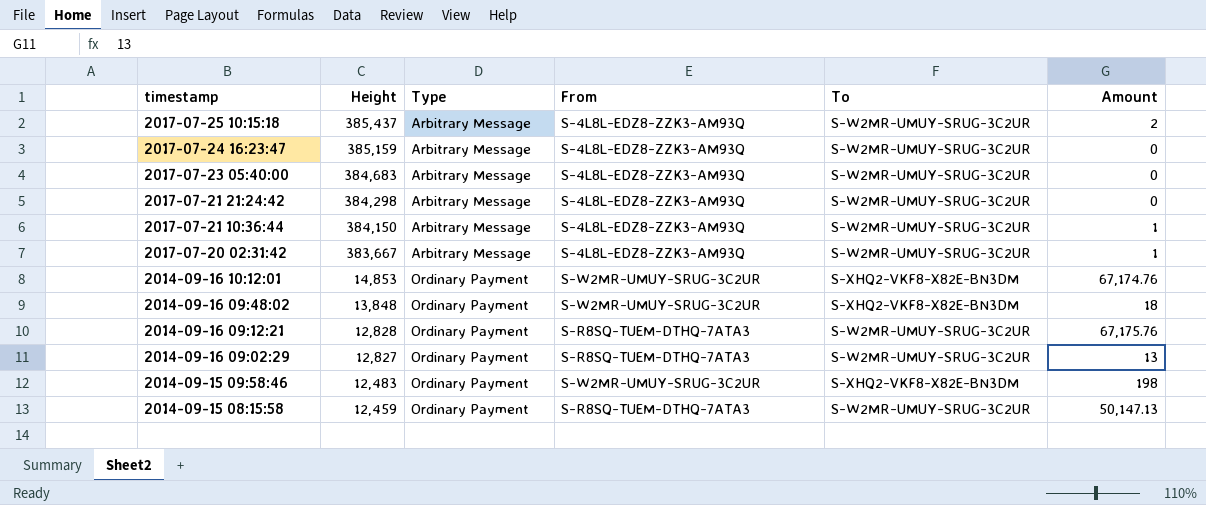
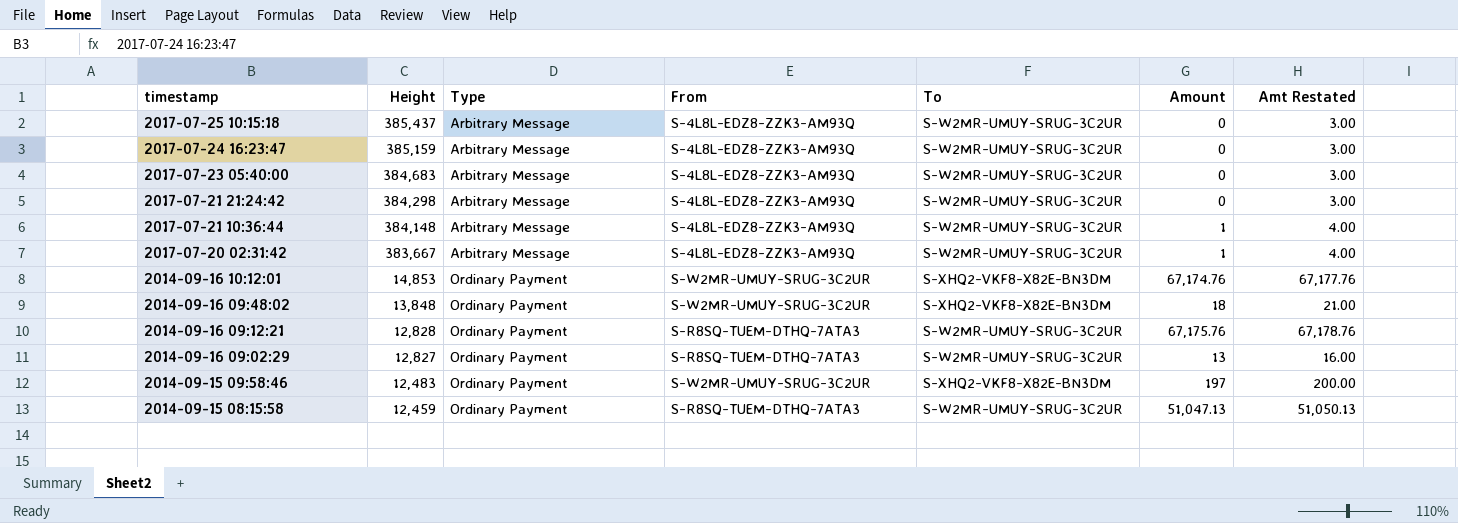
column Amt Restated | formula: none -> [Amount] + 3
2017-07-25 10:15:18 | Amount: 2 -> 0
2017-07-21 10:36:44 | Height: 384,150 -> 384,148
2014-09-15 09:58:46 | Amount: 198 -> 197
2014-09-15 08:15:58 | Amount: 50,147.13 -> 51,047.13

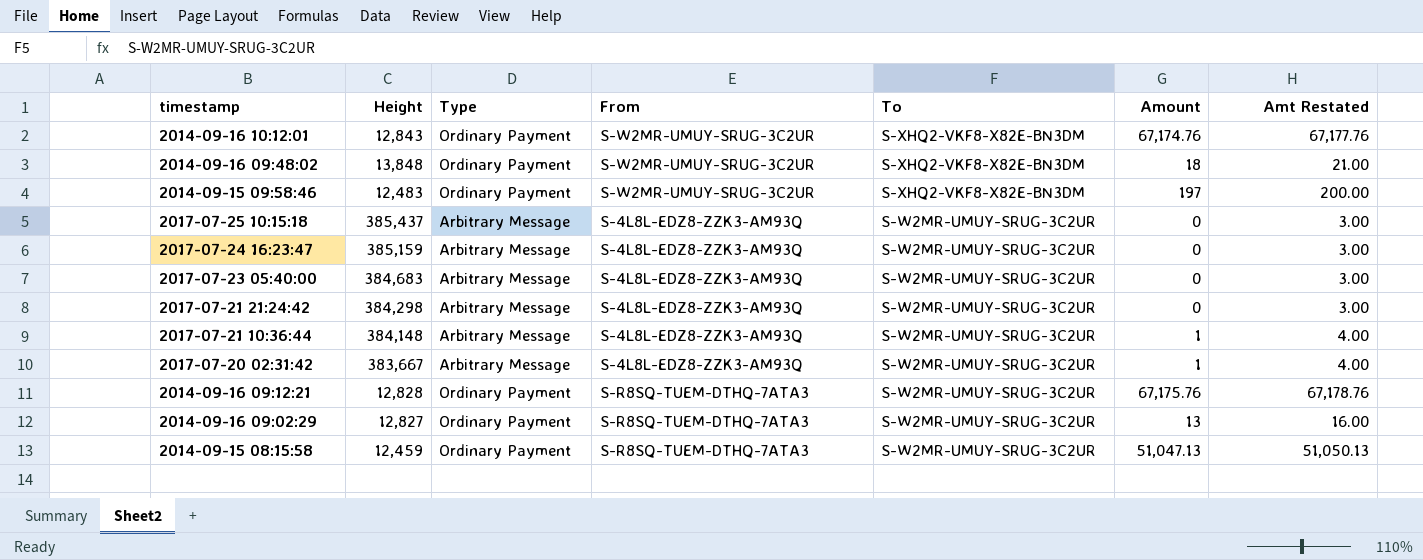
row order: timestamp descending -> To descending
2014-09-16 10:12:01 | Height: 14,853 -> 12,843

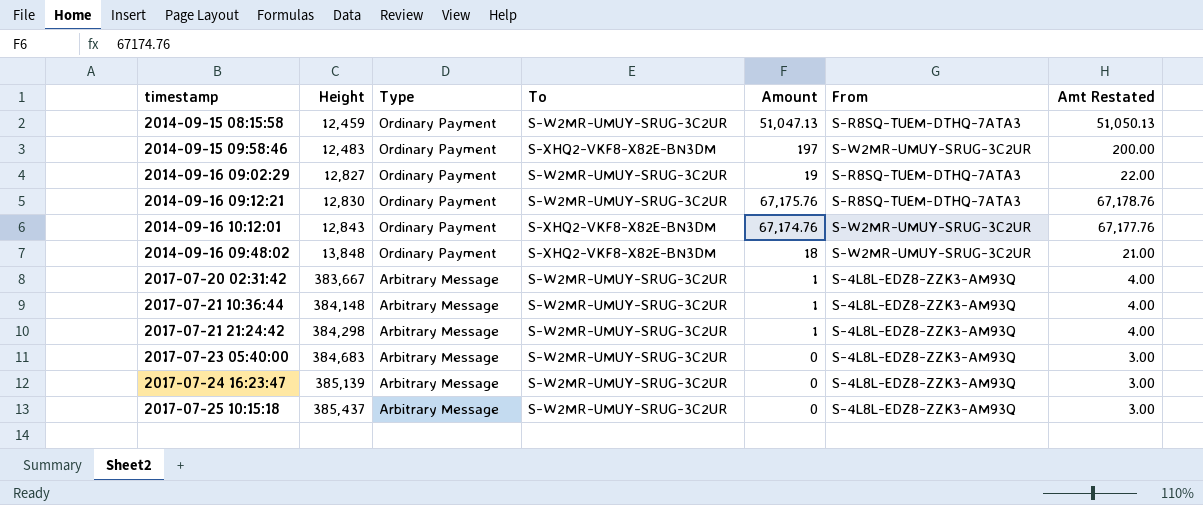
row order: To descending -> Height ascending
column From | position: 4 -> 6
2014-09-16 09:02:29 | Amount: 13 -> 19
2014-09-16 09:02:29 | Amt Restated: 16.00 -> 22.00
2014-09-16 09:12:21 | Height: 12,828 -> 12,830
2017-07-21 21:24:42 | Amount: 0 -> 1
2017-07-21 21:24:42 | Amt Restated: 3.00 -> 4.00
2017-07-24 16:23:47 | Height: 385,159 -> 385,139

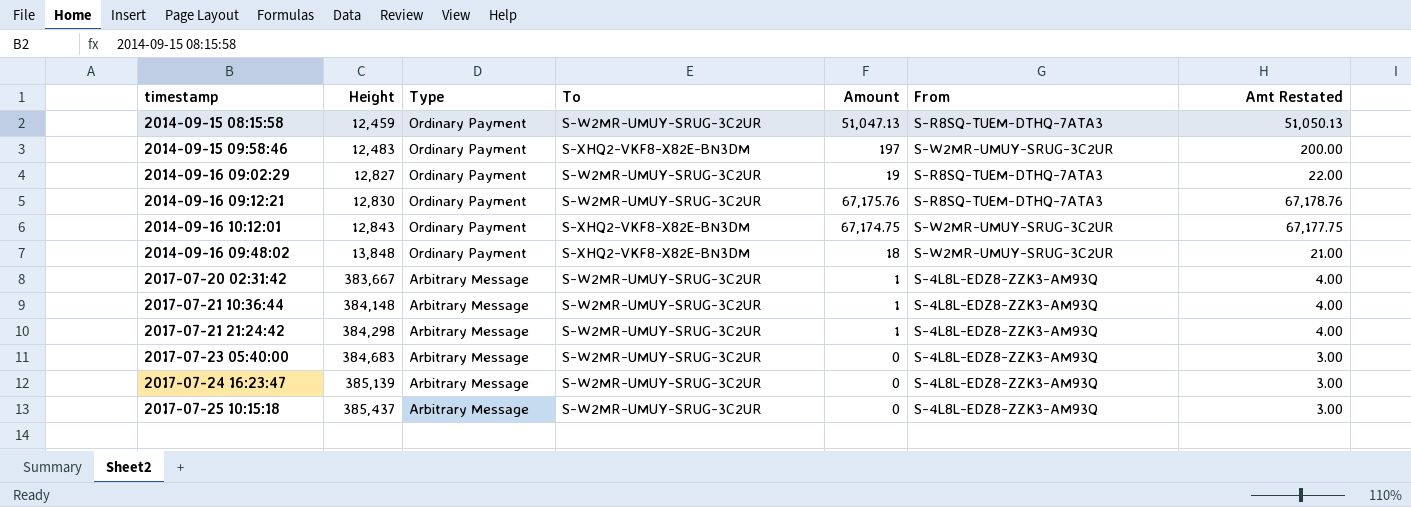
2014-09-16 10:12:01 | Amount: 67,174.76 -> 67,174.75
2014-09-16 10:12:01 | Amt Restated: 67,177.76 -> 67,177.75

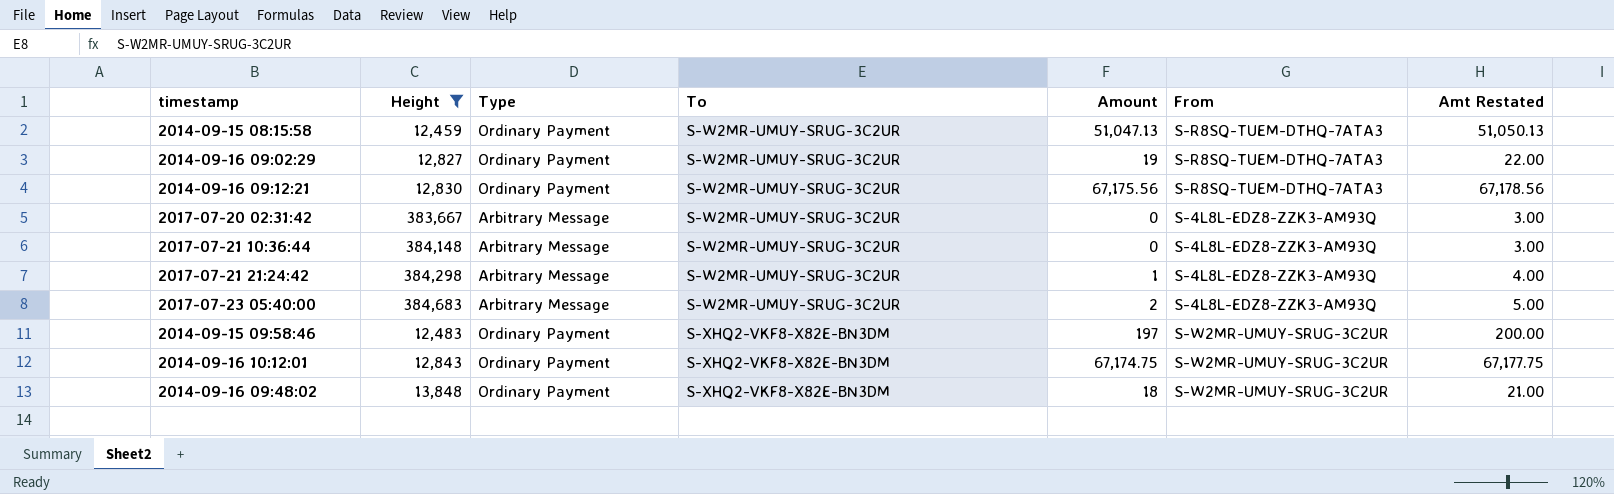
filter: none -> Height <= 384,683
row order: Height ascending -> To ascending
2014-09-16 09:12:21 | Amount: 67,175.76 -> 67,175.56
2014-09-16 09:12:21 | Amt Restated: 67,178.76 -> 67,178.56
2017-07-20 02:31:42 | Amount: 1 -> 0
2017-07-20 02:31:42 | Amt Restated: 4.00 -> 3.00
2017-07-21 10:36:44 | Amount: 1 -> 0
2017-07-21 10:36:44 | Amt Restated: 4.00 -> 3.00
2017-07-23 05:40:00 | Amount: 0 -> 2
2017-07-23 05:40:00 | Amt Restated: 3.00 -> 5.00

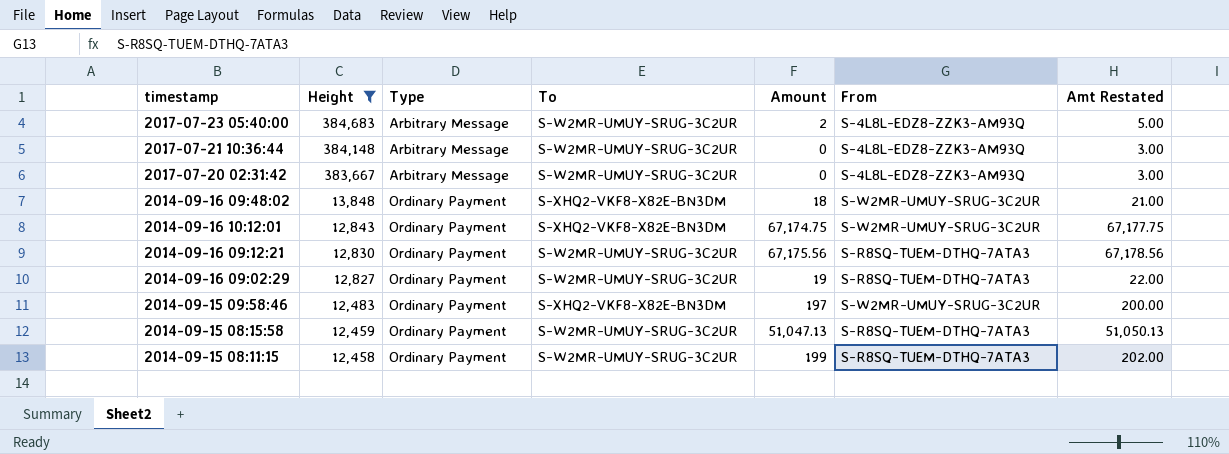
row order: To ascending -> Height descending
row 2017-07-21 21:24:42: 384,298 | Arbitrary Message | S-W2MR-UMUY-SRUG-3C2UR | 1 | S-4L8L-EDZ8-ZZK3-AM93Q | 4.00 -> none
row 2014-09-15 08:11:15: none -> 12,458 | Ordinary Payment | S-W2MR-UMUY-SRUG-3C2UR | 199 | S-R8SQ-TUEM-DTHQ-7ATA3 | 202.00

